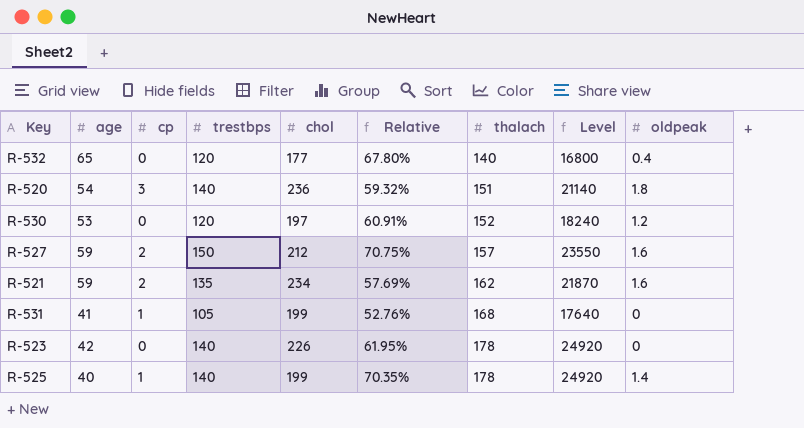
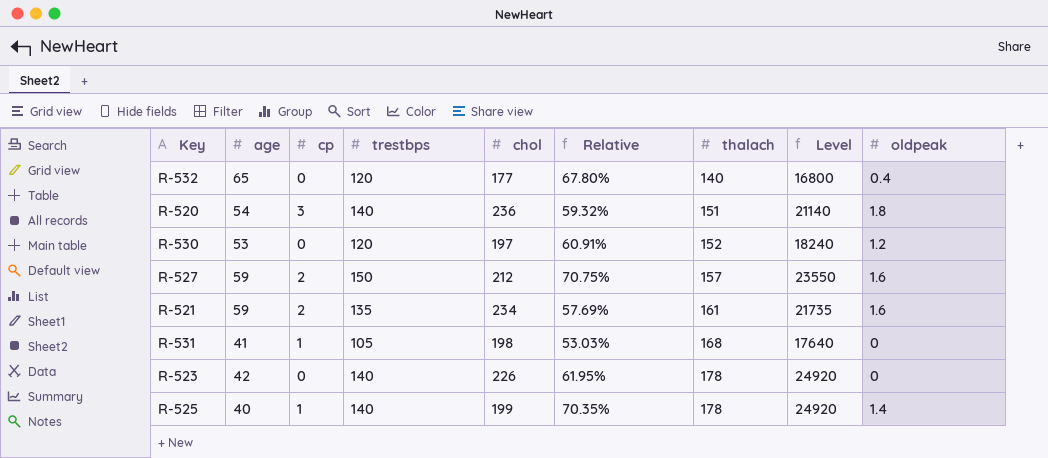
R-521 | thalach: 162 -> 161
R-521 | Level: 21870 -> 21735
R-531 | chol: 199 -> 198
R-531 | Relative: 52.76% -> 53.03%

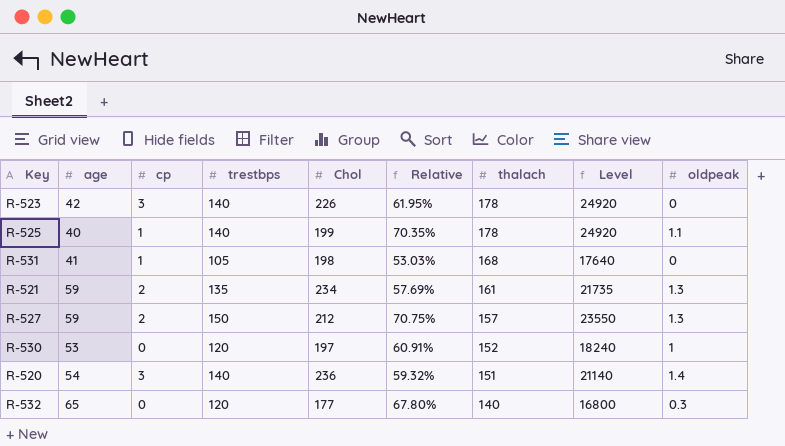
row order: thalach ascending -> thalach descending
column name: chol -> Chol
R-523 | cp: 0 -> 3
R-525 | oldpeak: 1.4 -> 1.1
R-521 | oldpeak: 1.6 -> 1.3
R-527 | oldpeak: 1.6 -> 1.3
R-530 | oldpeak: 1.2 -> 1
R-520 | oldpeak: 1.8 -> 1.4
R-532 | oldpeak: 0.4 -> 0.3

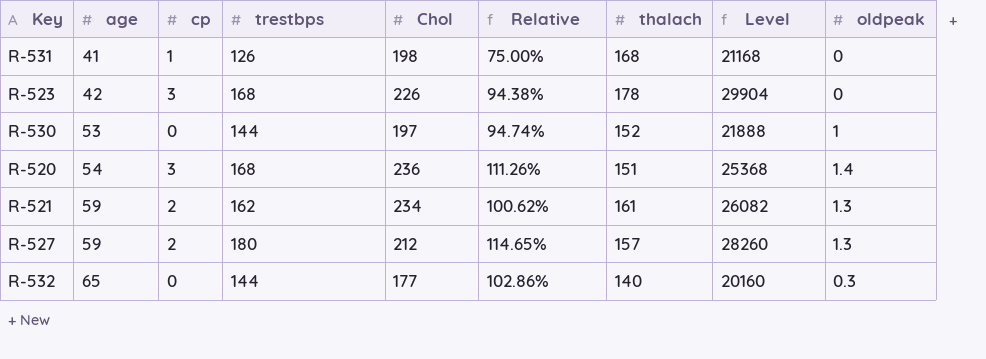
row order: thalach descending -> age ascending
column Relative | formula: [trestbps] / [Chol] -> [trestbps] / [thalach]
row R-525: 40 | 1 | 140 | 199 | 70.35% | 178 | 24920 | 1.1 -> none
R-531 | trestbps: 105 -> 126
R-531 | Level: 17640 -> 21168
R-523 | trestbps: 140 -> 168
R-523 | Level: 24920 -> 29904
R-530 | trestbps: 120 -> 144
R-530 | Level: 18240 -> 21888
R-520 | trestbps: 140 -> 168
R-520 | Level: 21140 -> 25368
R-521 | trestbps: 135 -> 162
R-521 | Level: 21735 -> 26082
R-527 | trestbps: 150 -> 180
R-527 | Level: 23550 -> 28260
R-532 | trestbps: 120 -> 144
R-532 | Level: 16800 -> 20160

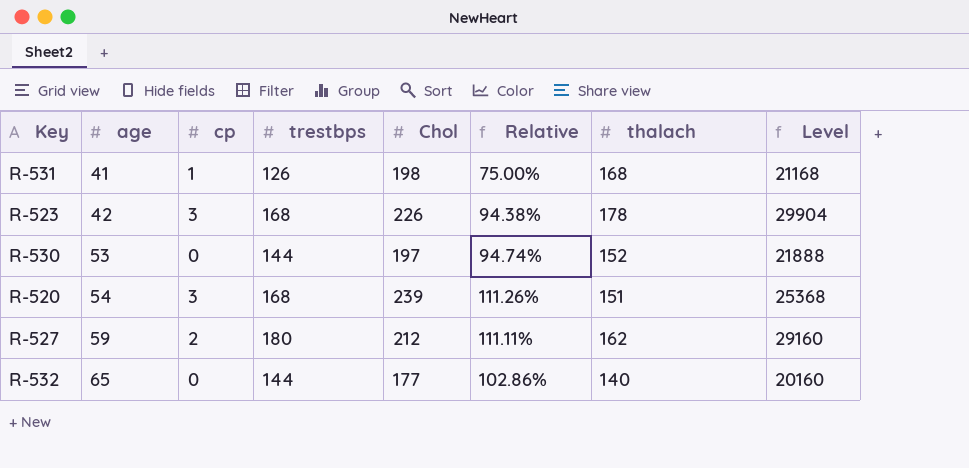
column oldpeak | position: 9 -> none
row R-521: 59 | 2 | 162 | 234 | 100.62% | 161 | 26082 | 1.3 -> none
R-520 | Chol: 236 -> 239
R-527 | Relative: 114.65% -> 111.11%
R-527 | thalach: 157 -> 162
R-527 | Level: 28260 -> 29160

